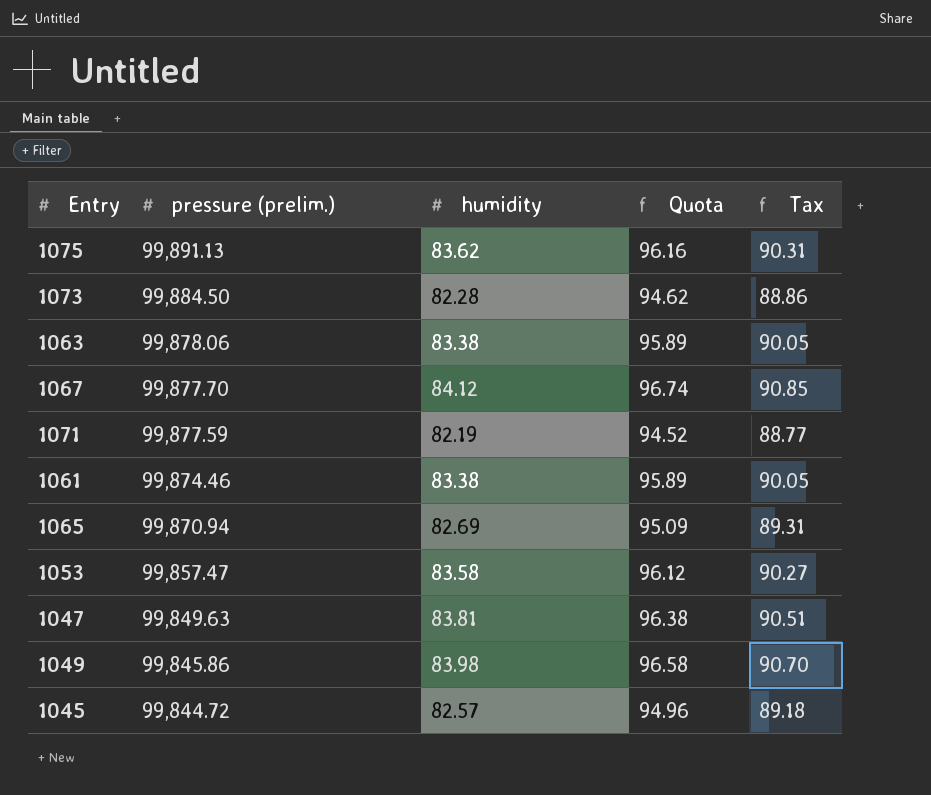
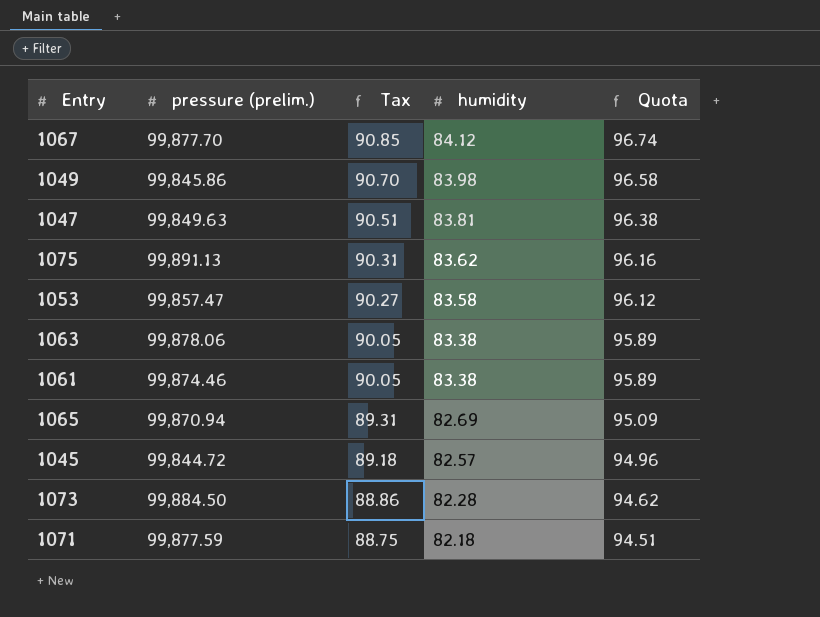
row order: pressure (prelim.) descending -> Tax descending
column Tax | position: 5 -> 3
1071 | Tax: 88.77 -> 88.75
1071 | humidity: 82.19 -> 82.18
1071 | Quota: 94.52 -> 94.51

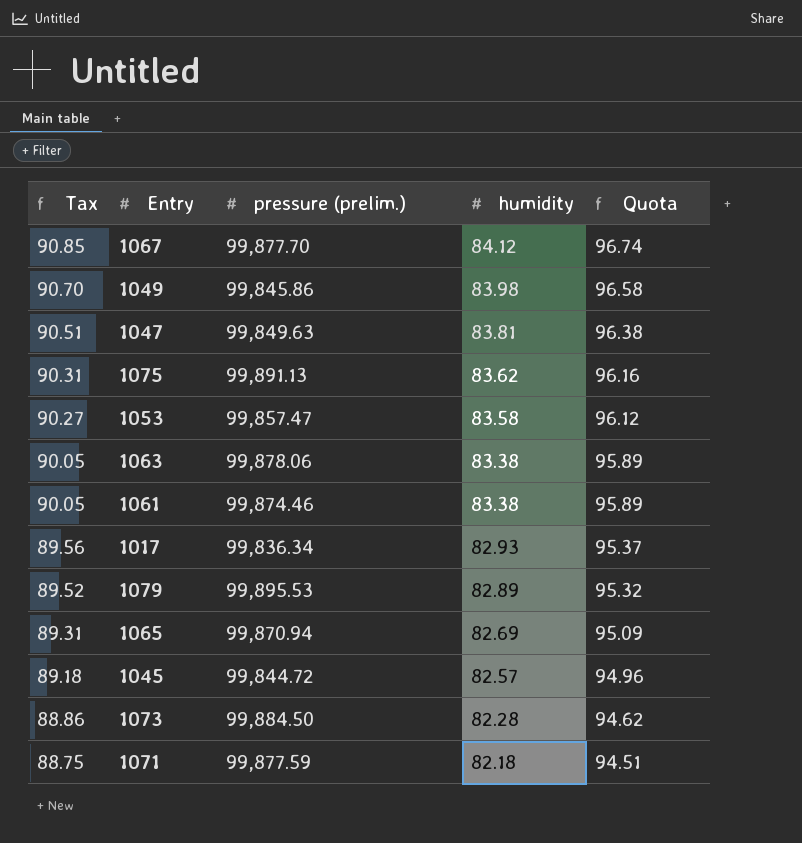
column Tax | position: 3 -> 1
row 1017: none -> 89.56 | 99,836.34 | 82.93 | 95.37
row 1079: none -> 89.52 | 99,895.53 | 82.89 | 95.32

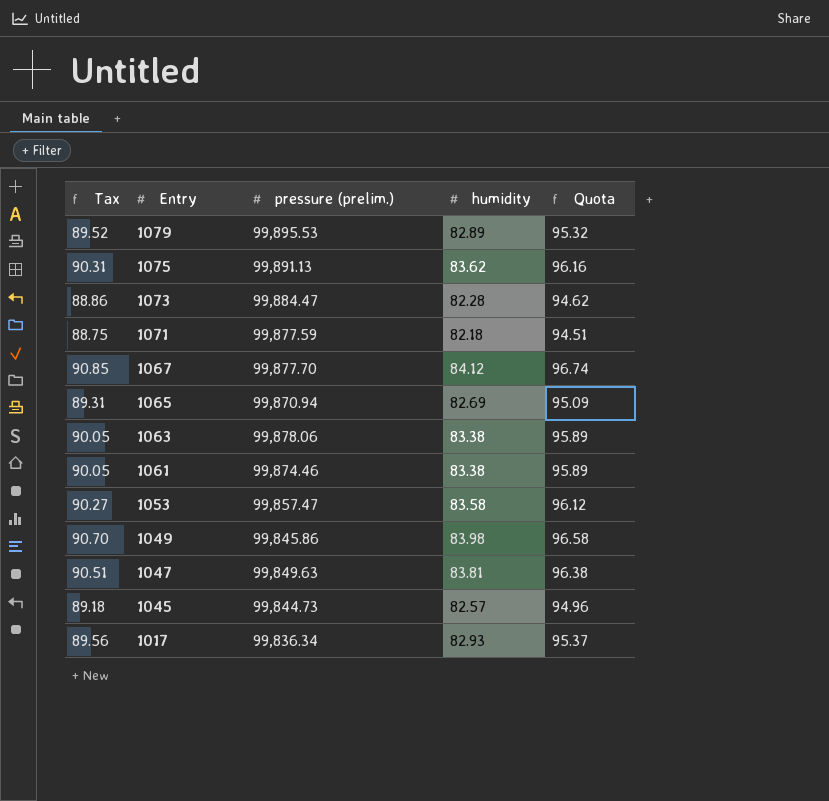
row order: Tax descending -> Entry descending
1073 | pressure (prelim.): 99,884.50 -> 99,884.47
1045 | pressure (prelim.): 99,844.72 -> 99,844.73

